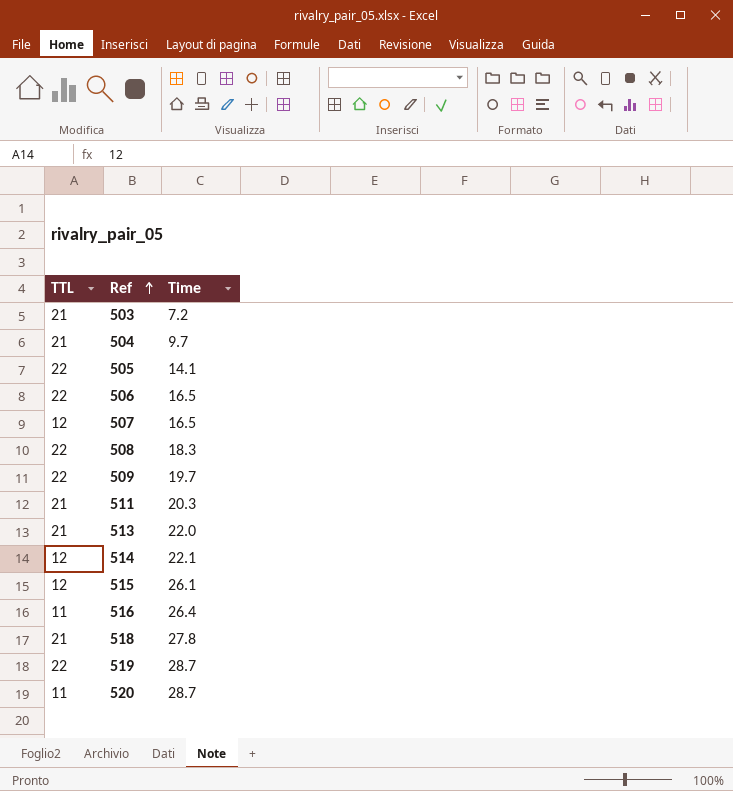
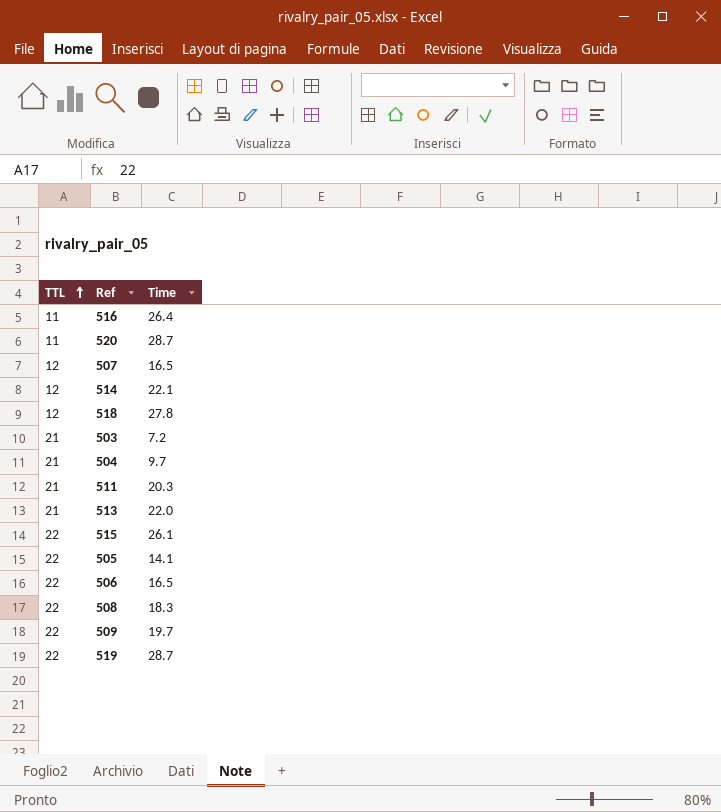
row order: Ref ascending -> TTL ascending
518 | TTL: 21 -> 12
515 | TTL: 12 -> 22

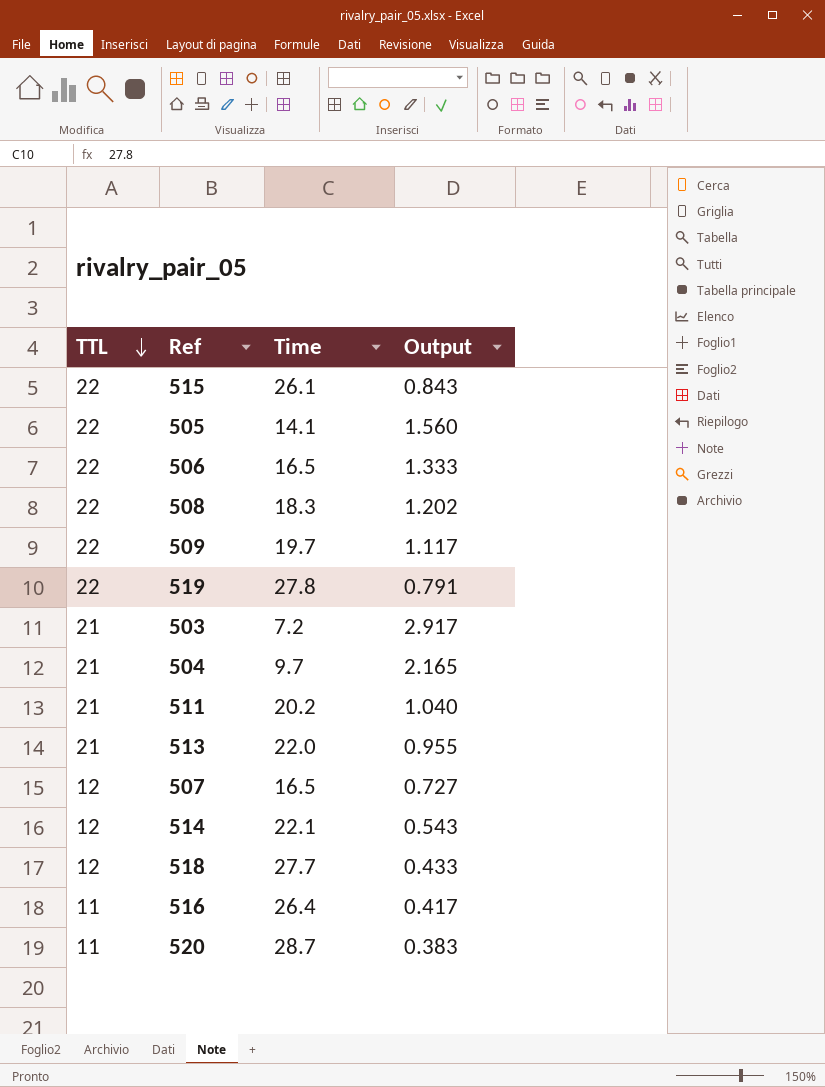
row order: TTL ascending -> TTL descending
column Output | formula: none -> [TTL] / [Time]
519 | Time: 28.7 -> 27.8
511 | Time: 20.3 -> 20.2
518 | Time: 27.8 -> 27.7

